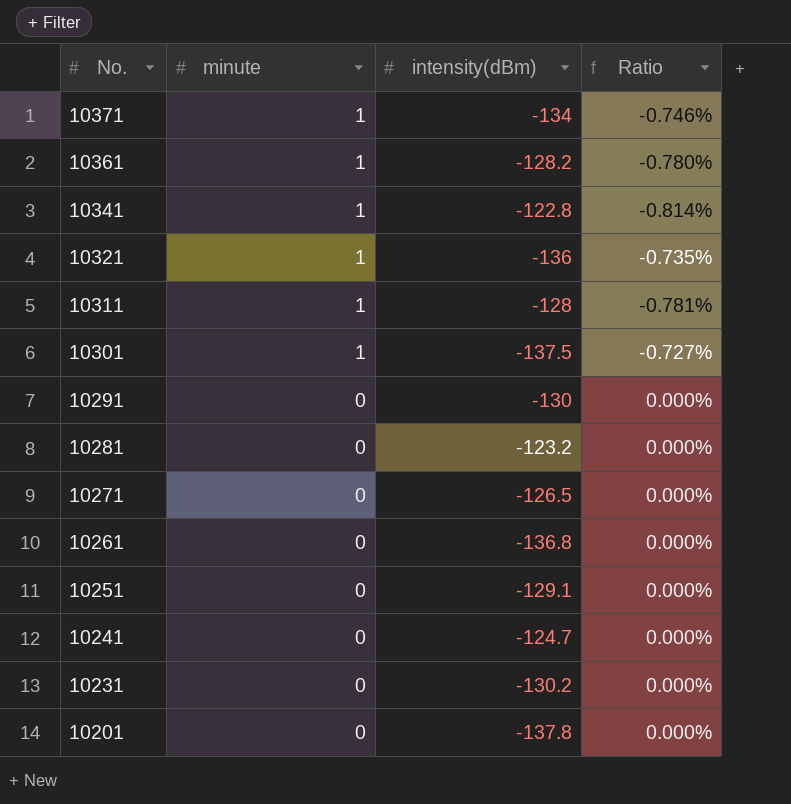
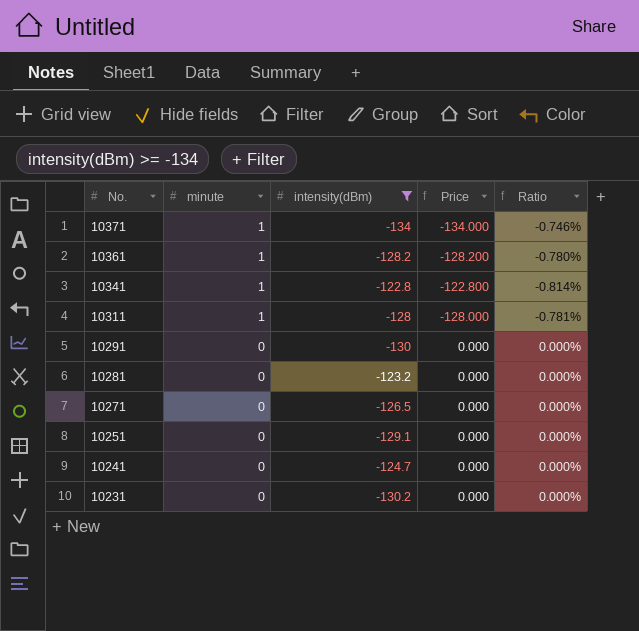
filter: none -> intensity(dBm) >= -134
column Price | formula: none -> [minute] * [intensity(dBm)]

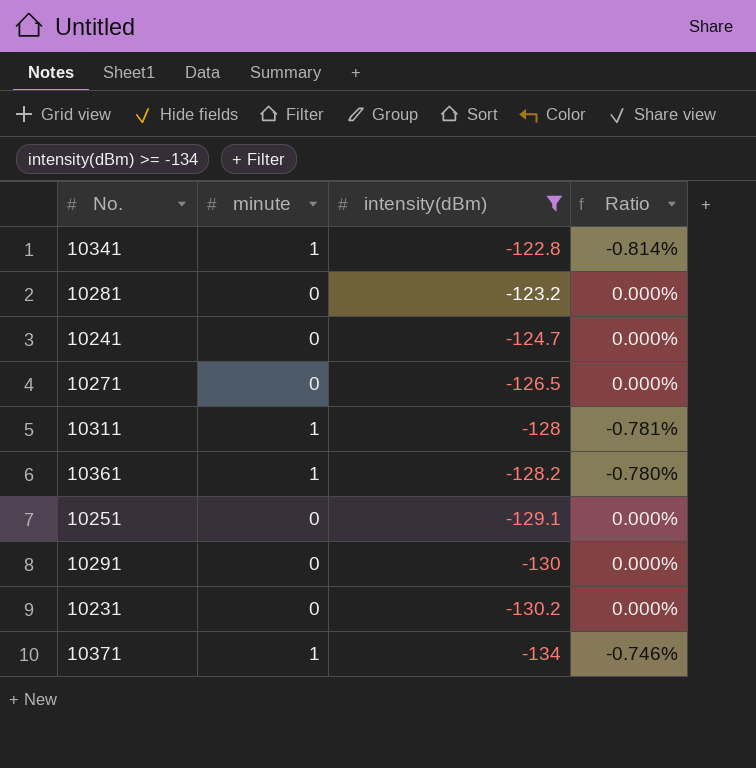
row order: No. descending -> intensity(dBm) descending
column Price | formula: [minute] * [intensity(dBm)] -> none

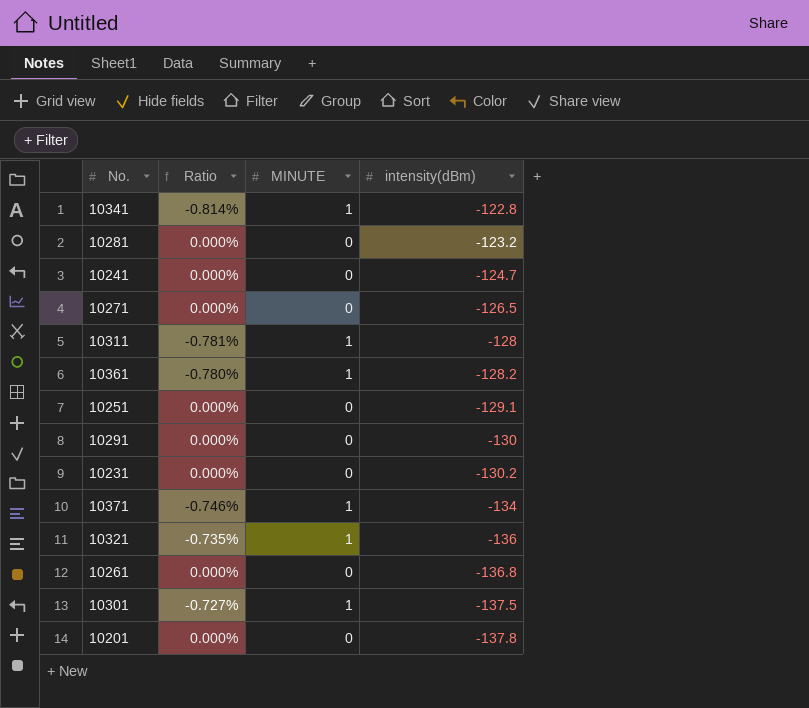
filter: intensity(dBm) >= -134 -> none
column Ratio | position: 4 -> 2
column name: minute -> MINUTE

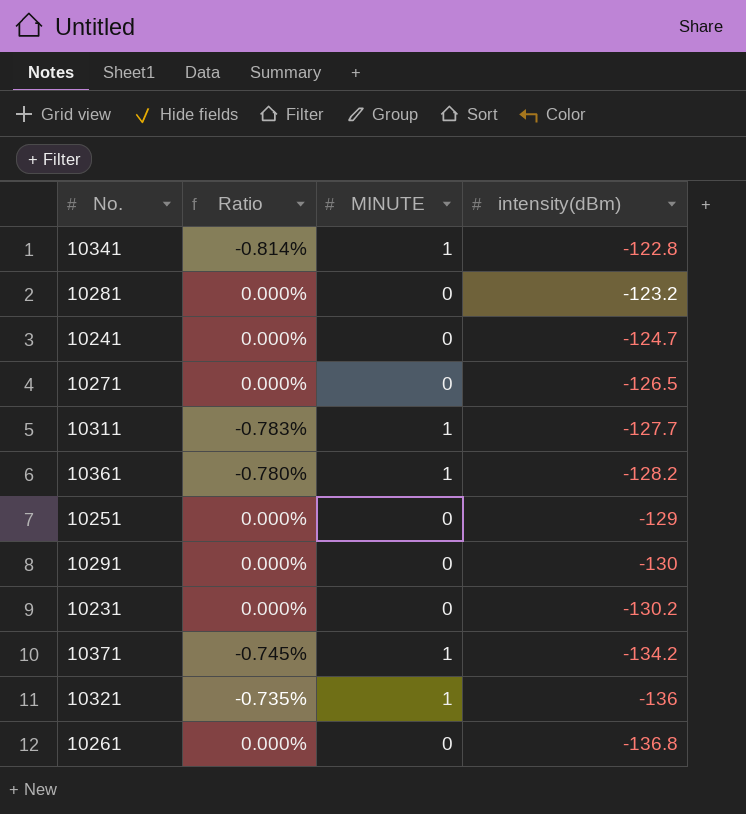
row 10301: -0.727% | 1 | -137.5 -> none
row 10201: 0.000% | 0 | -137.8 -> none
10311 | Ratio: -0.781% -> -0.783%
10311 | intensity(dBm): -128 -> -127.7
10251 | intensity(dBm): -129.1 -> -129
10371 | Ratio: -0.746% -> -0.745%
10371 | intensity(dBm): -134 -> -134.2

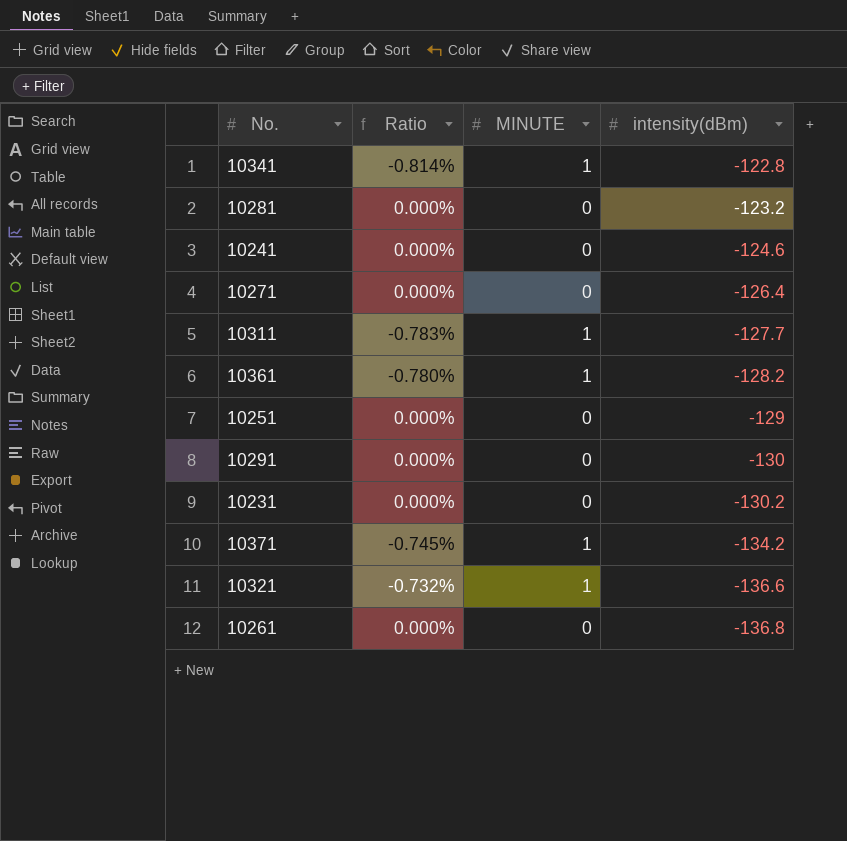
10241 | intensity(dBm): -124.7 -> -124.6
10271 | intensity(dBm): -126.5 -> -126.4
10321 | Ratio: -0.735% -> -0.732%
10321 | intensity(dBm): -136 -> -136.6

